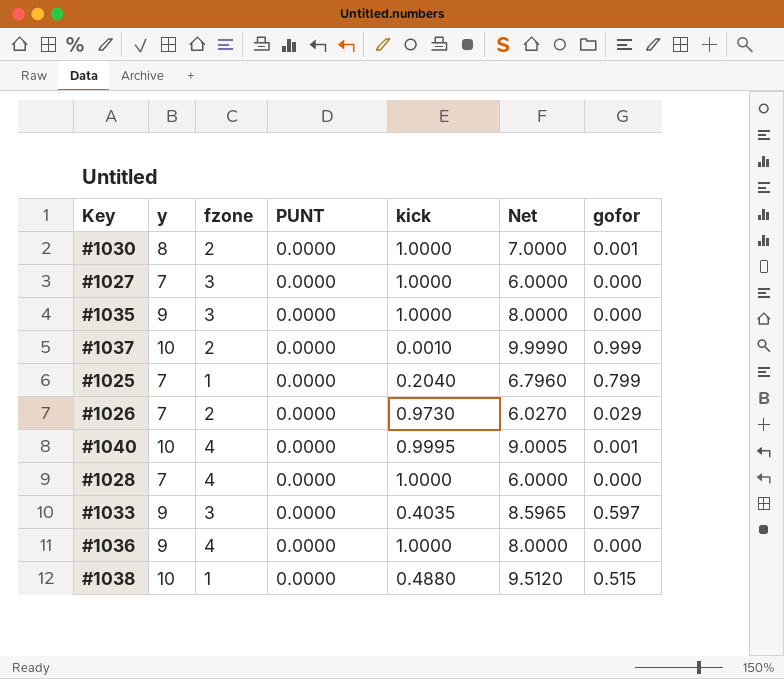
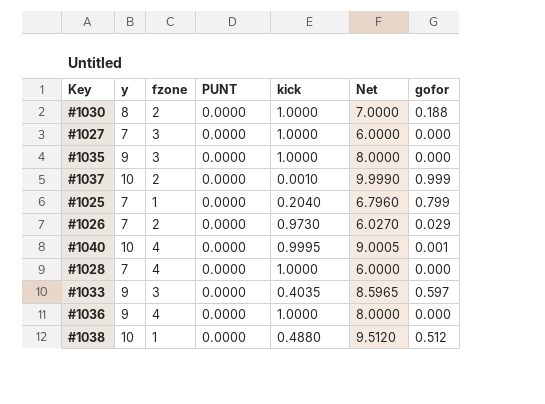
#1030 | gofor: 0.001 -> 0.188
#1038 | gofor: 0.515 -> 0.512

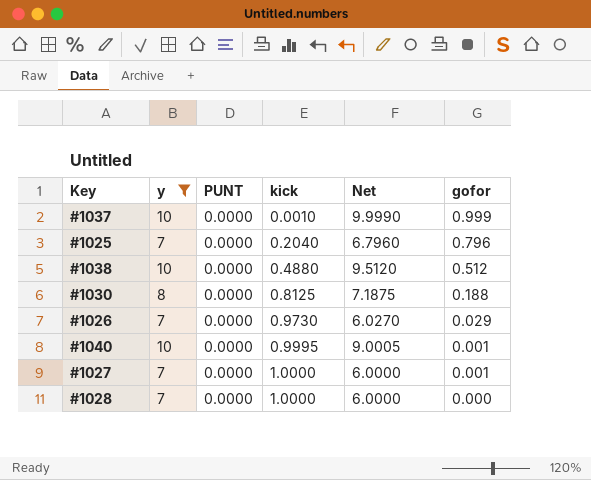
filter: none -> y != 9
row order: none -> kick ascending
column fzone | position: 3 -> none
#1025 | gofor: 0.799 -> 0.796
#1030 | kick: 1.0000 -> 0.8125
#1030 | Net: 7.0000 -> 7.1875
#1027 | gofor: 0.000 -> 0.001

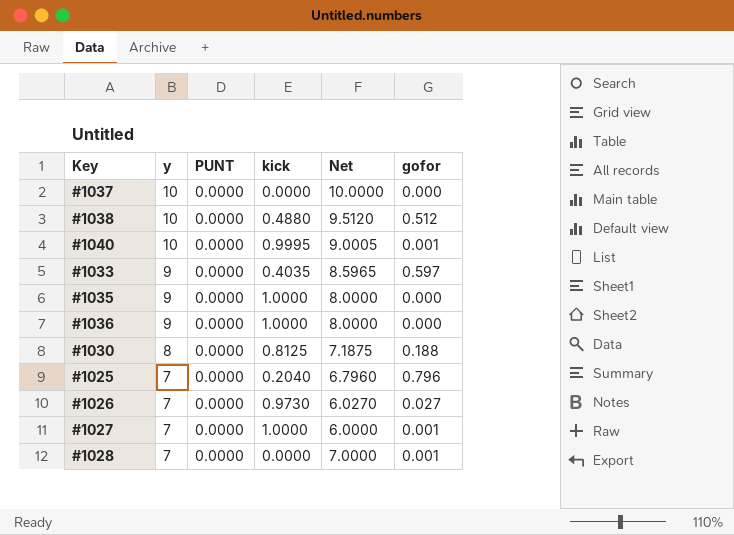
filter: y != 9 -> none
row order: kick ascending -> y descending
#1037 | kick: 0.0010 -> 0.0000
#1037 | Net: 9.9990 -> 10.0000
#1037 | gofor: 0.999 -> 0.000
#1026 | gofor: 0.029 -> 0.027
#1028 | kick: 1.0000 -> 0.0000
#1028 | Net: 6.0000 -> 7.0000
#1028 | gofor: 0.000 -> 0.001

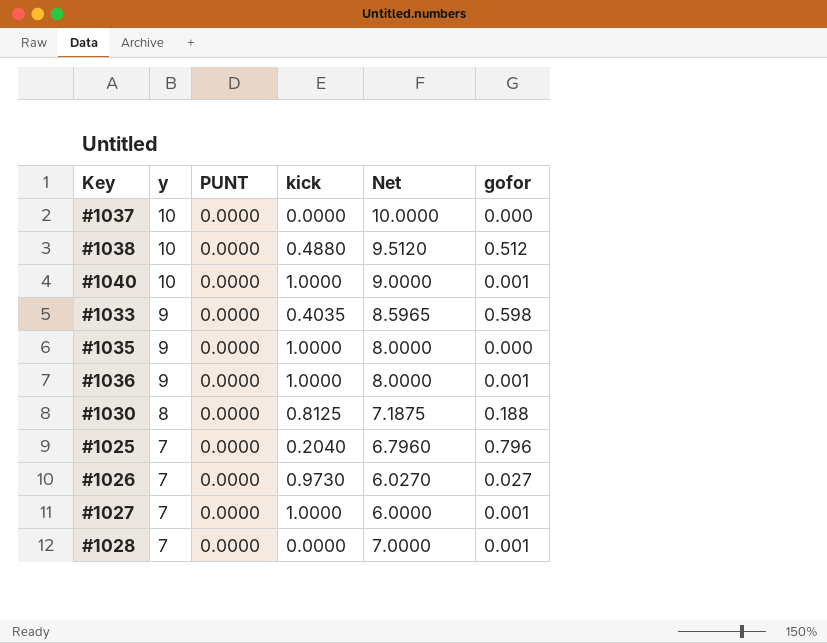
#1040 | kick: 0.9995 -> 1.0000
#1040 | Net: 9.0005 -> 9.0000
#1033 | gofor: 0.597 -> 0.598
#1036 | gofor: 0.000 -> 0.001

